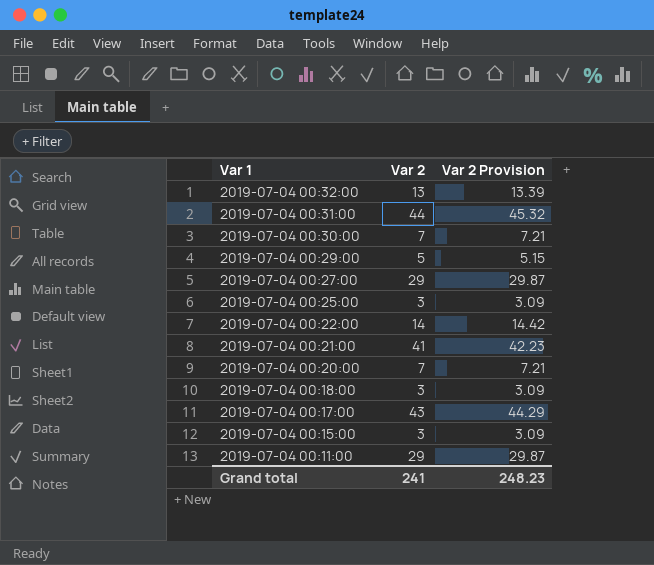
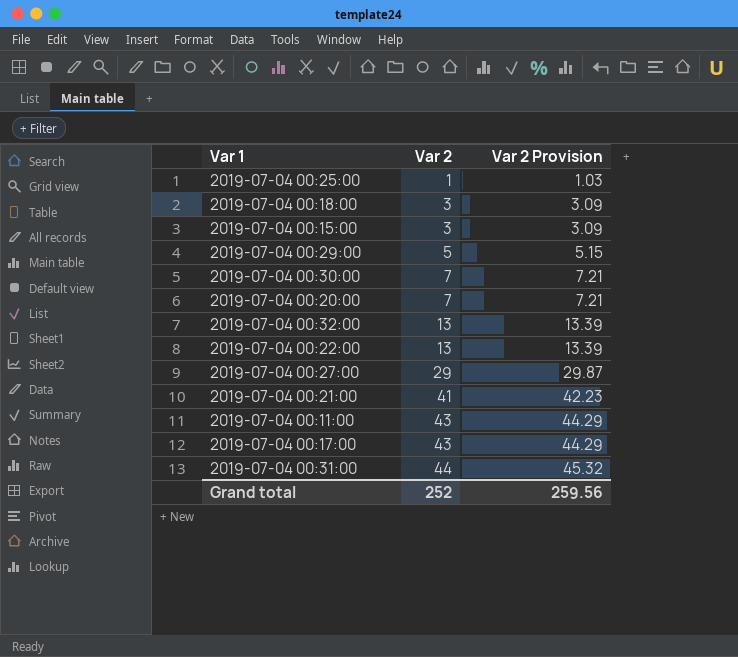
row order: Var 1 descending -> Var 2 ascending
2019-07-04 00:25:00 | Var 2: 3 -> 1
2019-07-04 00:25:00 | Var 2 Provision: 3.09 -> 1.03
2019-07-04 00:22:00 | Var 2: 14 -> 13
2019-07-04 00:22:00 | Var 2 Provision: 14.42 -> 13.39
2019-07-04 00:11:00 | Var 2: 29 -> 43
2019-07-04 00:11:00 | Var 2 Provision: 29.87 -> 44.29
Grand total | Var 2: 241 -> 252
Grand total | Var 2 Provision: 248.23 -> 259.56

